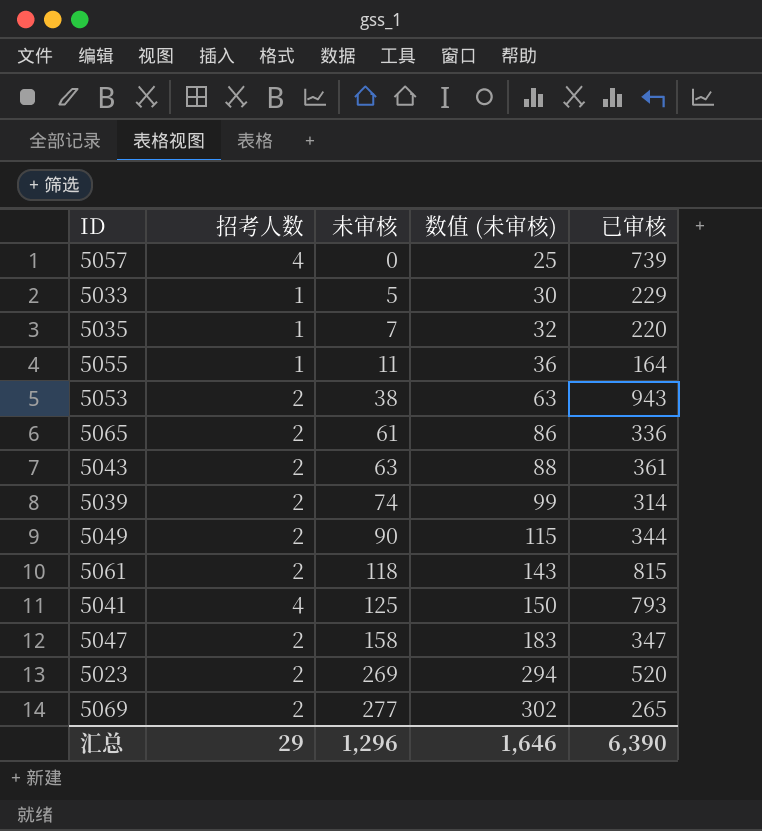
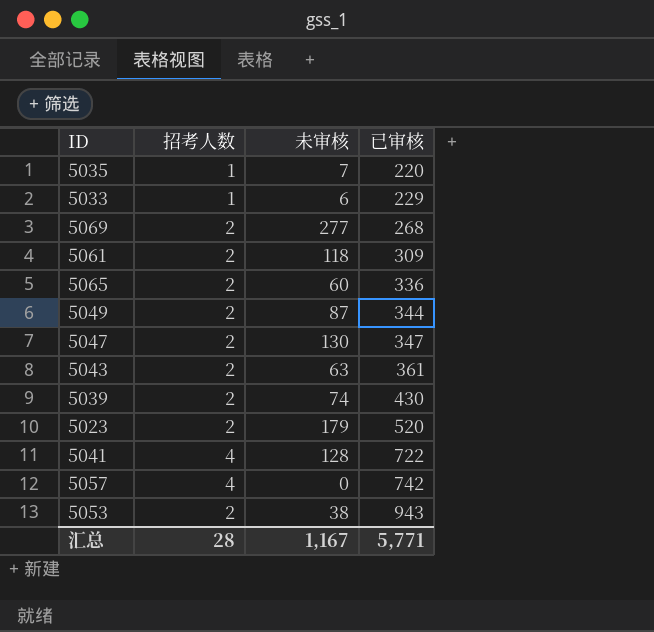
row order: 未审核 ascending -> 已审核 ascending
column 数值 (未审核) | formula: [未审核] + 25 -> none
row 5055: 1 | 11 | 36 | 164 -> none
5033 | 未审核: 5 -> 6
5069 | 已审核: 265 -> 268
5061 | 已审核: 815 -> 309
5065 | 未审核: 61 -> 60
5049 | 未审核: 90 -> 87
5047 | 未审核: 158 -> 130
5039 | 已审核: 314 -> 430
5023 | 未审核: 269 -> 179
5041 | 未审核: 125 -> 128
5041 | 已审核: 793 -> 722
5057 | 已审核: 739 -> 742
汇总 | 招考人数: 29 -> 28
汇总 | 未审核: 1,296 -> 1,167
汇总 | 已审核: 6,390 -> 5,771

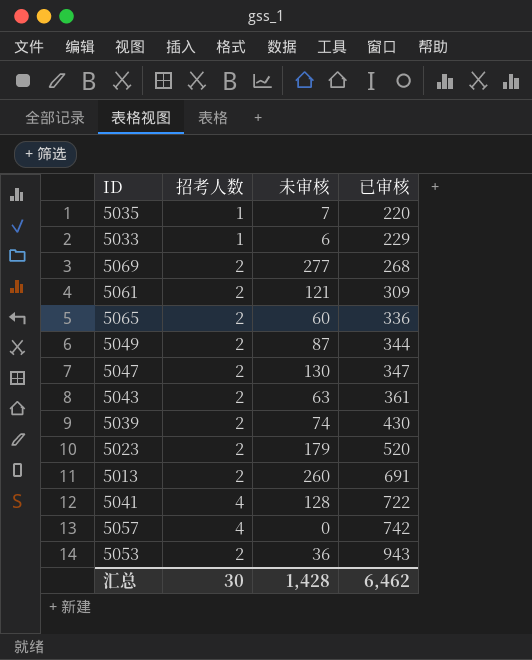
5061 | 未审核: 118 -> 121
row 5013: none -> 2 | 260 | 691
5053 | 未审核: 38 -> 36
汇总 | 招考人数: 28 -> 30
汇总 | 未审核: 1,167 -> 1,428
汇总 | 已审核: 5,771 -> 6,462

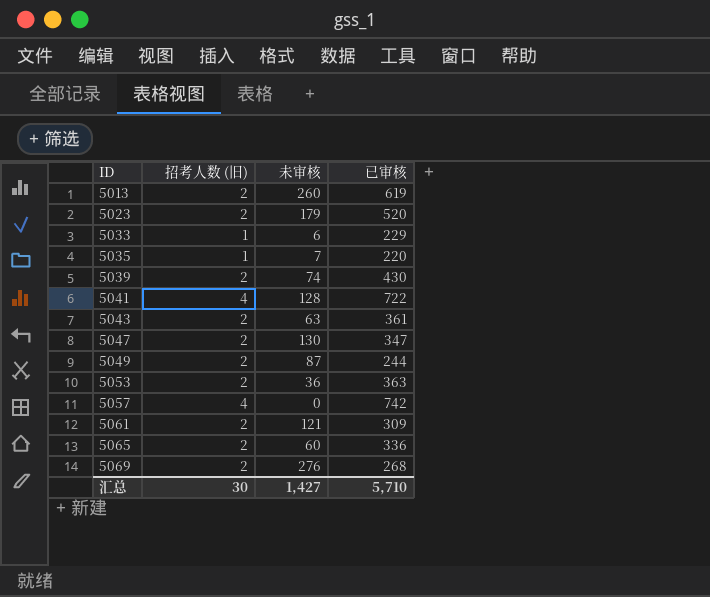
row order: 已审核 ascending -> ID ascending
column name: 招考人数 -> 招考人数 (旧)
5013 | 已审核: 691 -> 619
5049 | 已审核: 344 -> 244
5053 | 已审核: 943 -> 363
5069 | 未审核: 277 -> 276
汇总 | 未审核: 1,428 -> 1,427
汇总 | 已审核: 6,462 -> 5,710

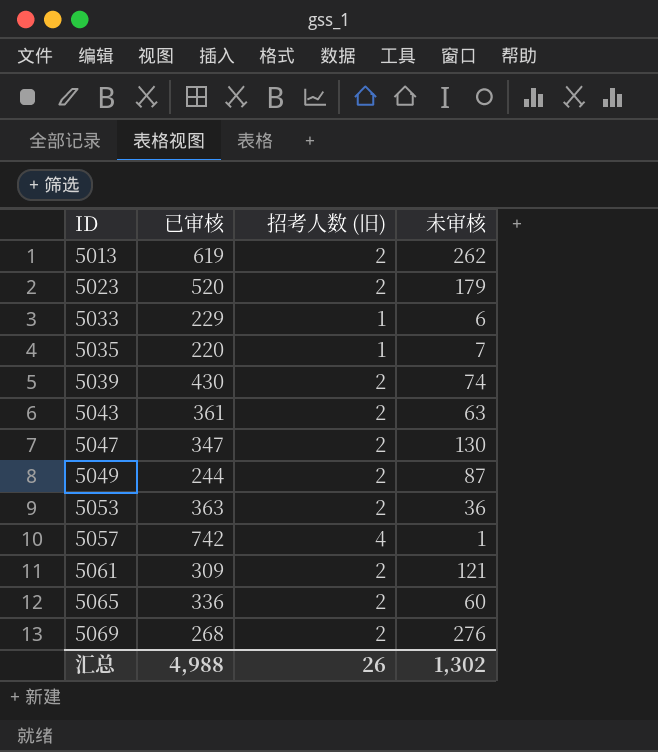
column 已审核 | position: 4 -> 2
row 5041: 4 | 128 | 722 -> none
5013 | 未审核: 260 -> 262
5057 | 未审核: 0 -> 1
汇总 | 已审核: 5,710 -> 4,988
汇总 | 招考人数 (旧): 30 -> 26
汇总 | 未审核: 1,427 -> 1,302

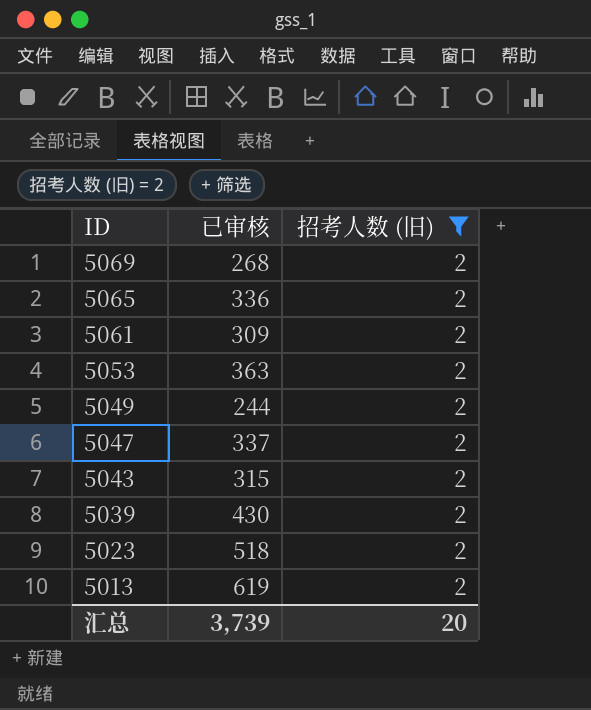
filter: none -> 招考人数 (旧) = 2
row order: ID ascending -> ID descending
column 未审核 | position: 4 -> none
5047 | 已审核: 347 -> 337
5043 | 已审核: 361 -> 315
5023 | 已审核: 520 -> 518
汇总 | 已审核: 4,988 -> 3,739
汇总 | 招考人数 (旧): 26 -> 20

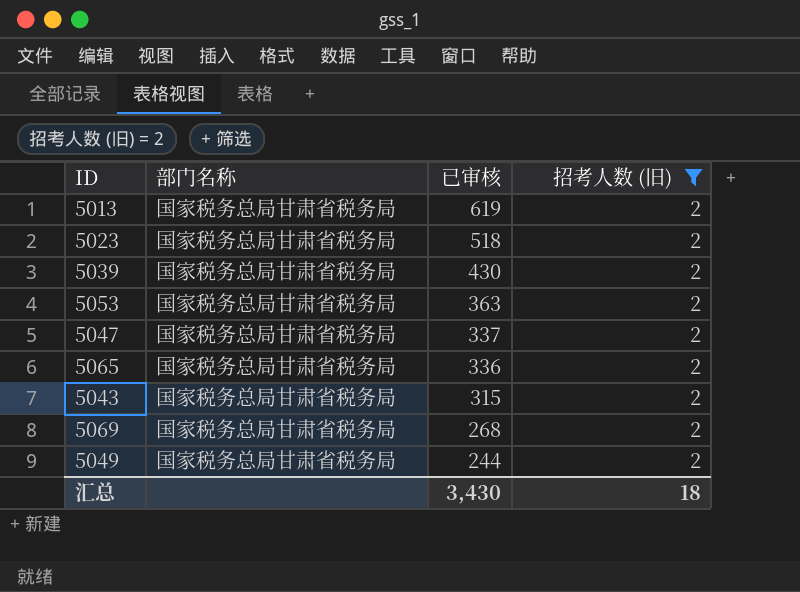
row order: ID descending -> 已审核 descending
column 部门名称 | position: none -> 2
row 5061: 309 | 2 -> none
汇总 | 已审核: 3,739 -> 3,430
汇总 | 招考人数 (旧): 20 -> 18

